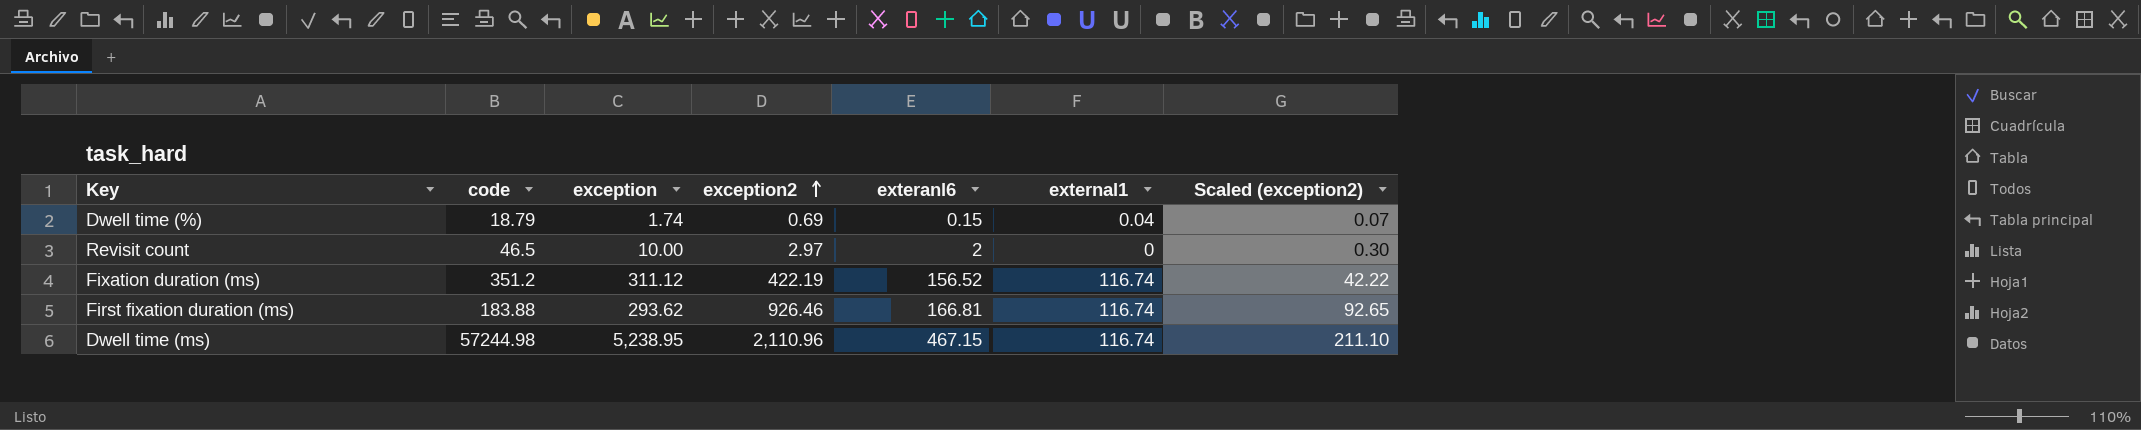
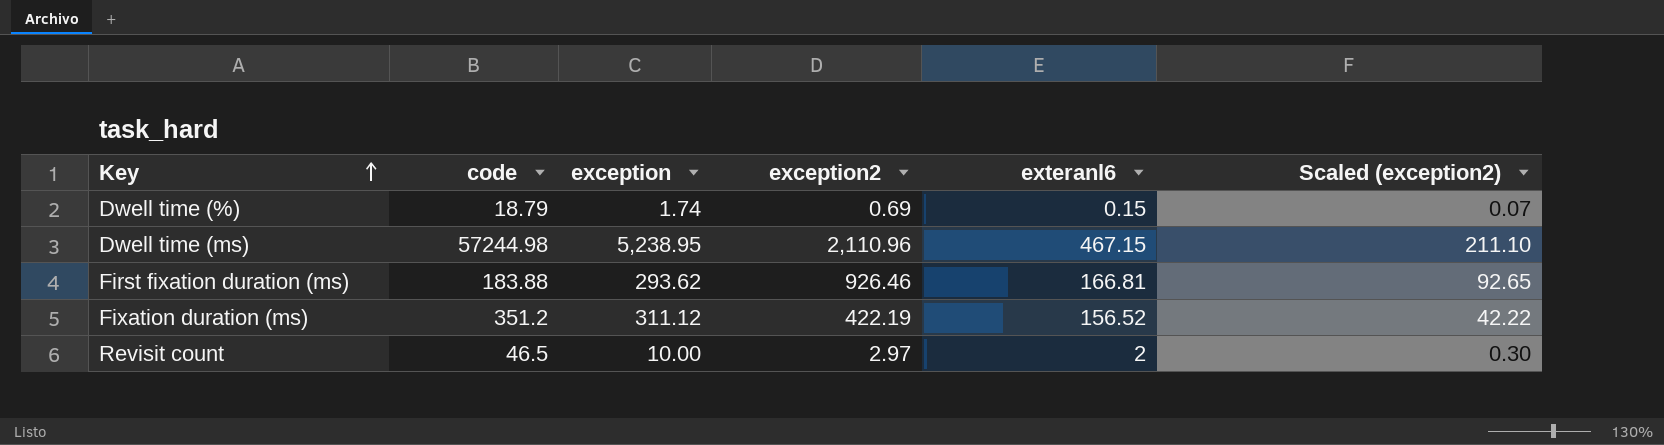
row order: exception2 ascending -> Key ascending
column external1 | position: 6 -> none

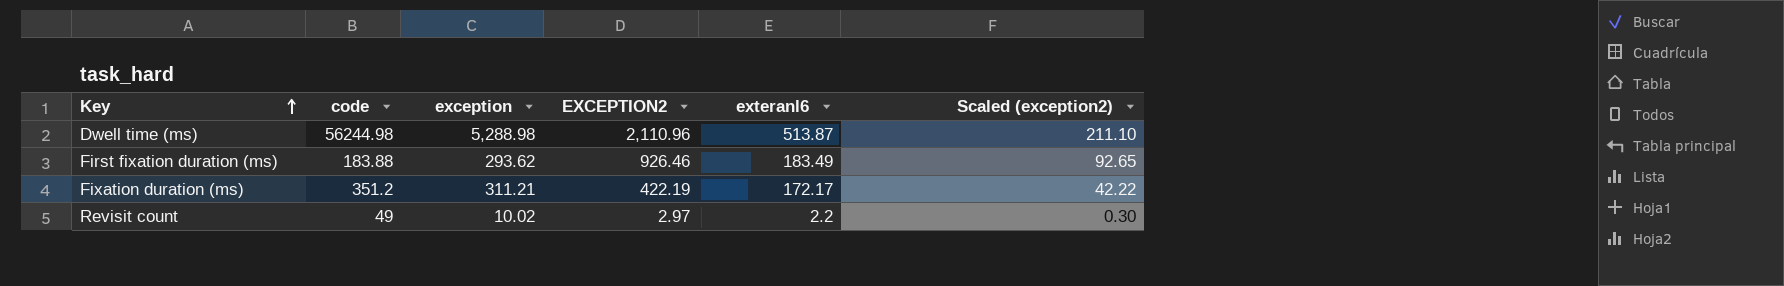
column name: exception2 -> EXCEPTION2
row Dwell time (%): 18.79 | 1.74 | 0.69 | 0.15 | 0.07 -> none
Dwell time (ms) | code: 57244.98 -> 56244.98
Dwell time (ms) | exception: 5,238.95 -> 5,288.98
Dwell time (ms) | exteranl6: 467.15 -> 513.87
First fixation duration (ms) | exteranl6: 166.81 -> 183.49
Fixation duration (ms) | exception: 311.12 -> 311.21
Fixation duration (ms) | exteranl6: 156.52 -> 172.17
Revisit count | code: 46.5 -> 49
Revisit count | exception: 10.00 -> 10.02
Revisit count | exteranl6: 2 -> 2.2

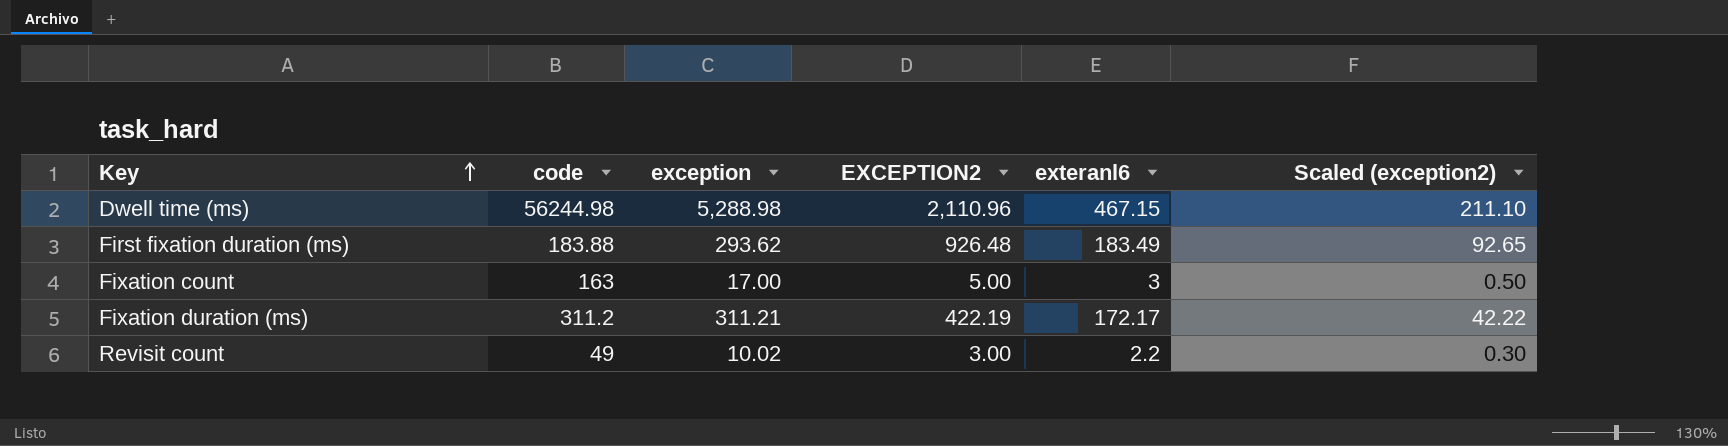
Dwell time (ms) | exteranl6: 513.87 -> 467.15
First fixation duration (ms) | EXCEPTION2: 926.46 -> 926.48
row Fixation count: none -> 163 | 17.00 | 5.00 | 3 | 0.50
Fixation duration (ms) | code: 351.2 -> 311.2
Revisit count | EXCEPTION2: 2.97 -> 3.00

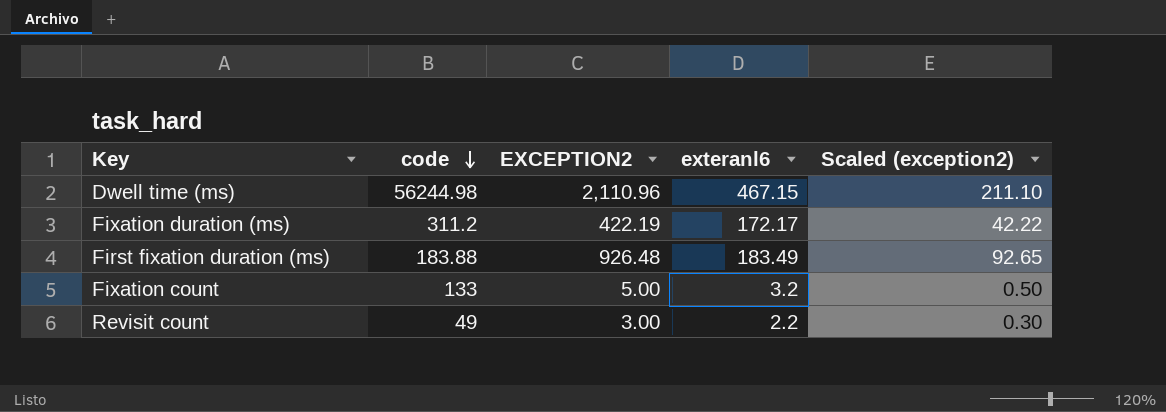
row order: Key ascending -> code descending
column exception | position: 3 -> none
Fixation count | code: 163 -> 133
Fixation count | exteranl6: 3 -> 3.2

